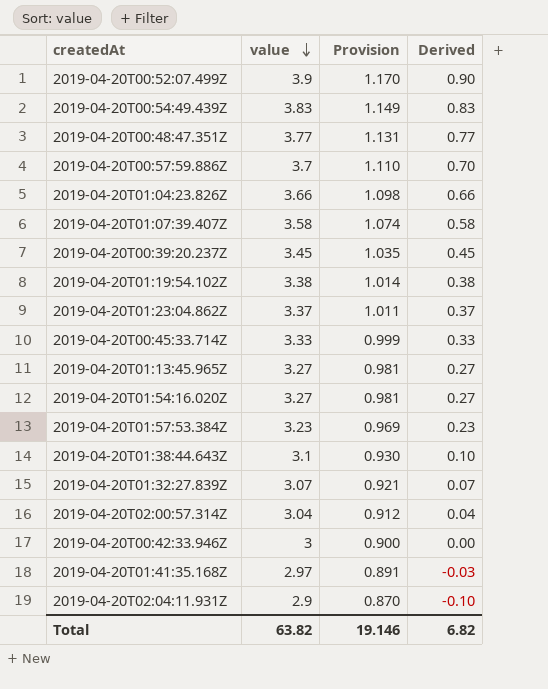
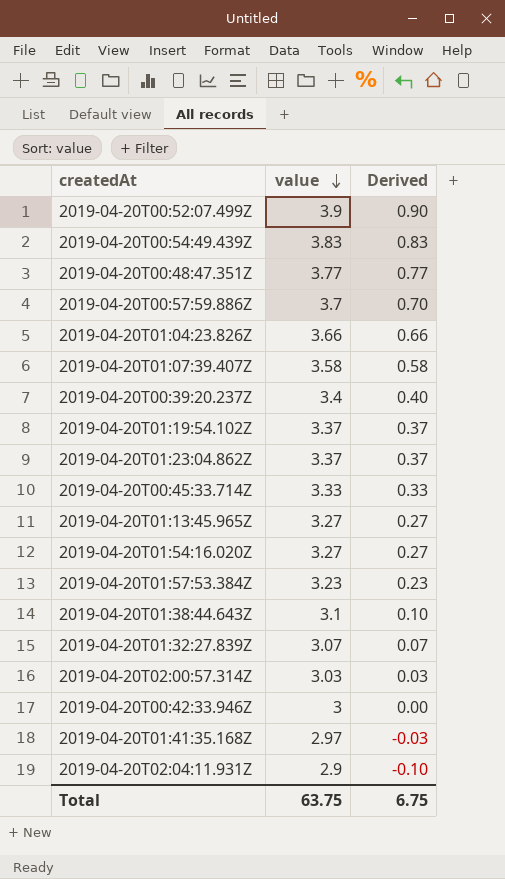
column Provision | formula: [value] * 0.3 -> none
2019-04-20T00:39:20.237Z | value: 3.45 -> 3.4
2019-04-20T00:39:20.237Z | Derived: 0.45 -> 0.40
2019-04-20T01:19:54.102Z | value: 3.38 -> 3.37
2019-04-20T01:19:54.102Z | Derived: 0.38 -> 0.37
2019-04-20T02:00:57.314Z | value: 3.04 -> 3.03
2019-04-20T02:00:57.314Z | Derived: 0.04 -> 0.03
Total | value: 63.82 -> 63.75
Total | Derived: 6.82 -> 6.75

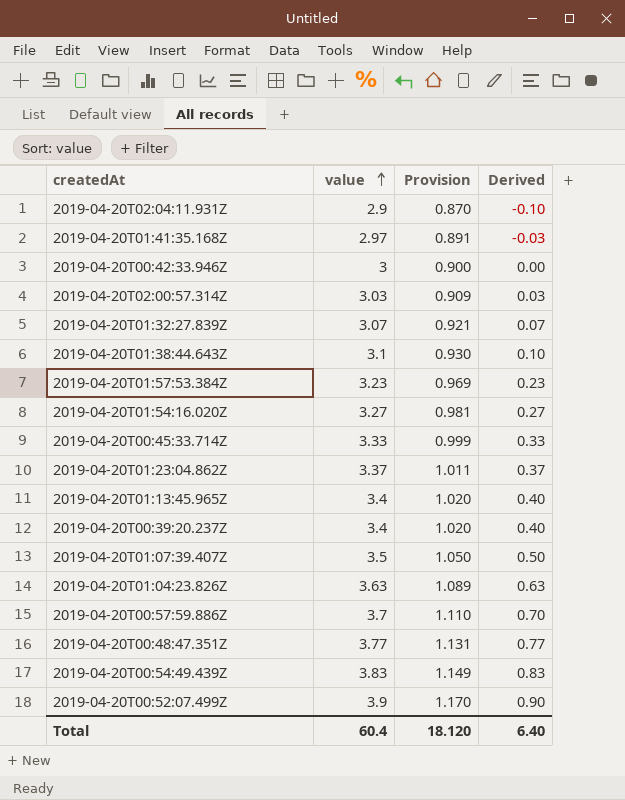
row order: value descending -> value ascending
column Provision | formula: none -> [value] * 0.3
row 2019-04-20T01:19:54.102Z: 3.37 | 0.37 -> none
2019-04-20T01:13:45.965Z | value: 3.27 -> 3.4
2019-04-20T01:13:45.965Z | Derived: 0.27 -> 0.40
2019-04-20T01:07:39.407Z | value: 3.58 -> 3.5
2019-04-20T01:07:39.407Z | Derived: 0.58 -> 0.50
2019-04-20T01:04:23.826Z | value: 3.66 -> 3.63
2019-04-20T01:04:23.826Z | Derived: 0.66 -> 0.63
Total | value: 63.75 -> 60.4
Total | Derived: 6.75 -> 6.40

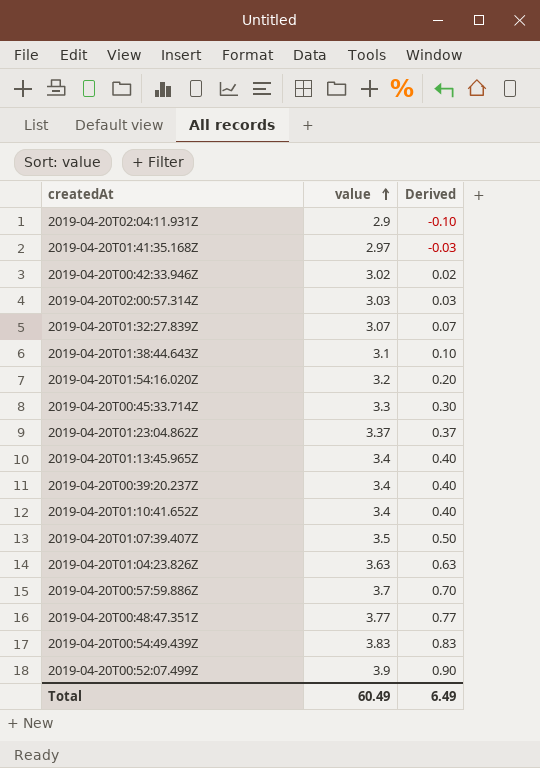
column Provision | formula: [value] * 0.3 -> none
row 2019-04-20T01:57:53.384Z: 3.23 | 0.969 | 0.23 -> none
2019-04-20T00:42:33.946Z | value: 3 -> 3.02
2019-04-20T00:42:33.946Z | Derived: 0.00 -> 0.02
2019-04-20T01:54:16.020Z | value: 3.27 -> 3.2
2019-04-20T01:54:16.020Z | Derived: 0.27 -> 0.20
2019-04-20T00:45:33.714Z | value: 3.33 -> 3.3
2019-04-20T00:45:33.714Z | Derived: 0.33 -> 0.30
row 2019-04-20T01:10:41.652Z: none -> 3.4 | 0.40
Total | value: 60.4 -> 60.49
Total | Derived: 6.40 -> 6.49

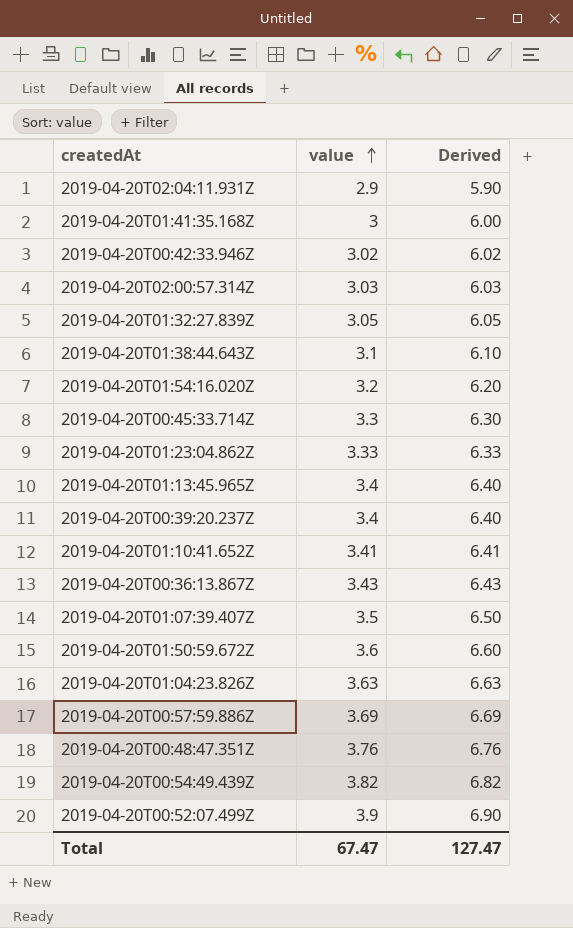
column Derived | formula: [value] - 3 -> [value] + 3
2019-04-20T01:41:35.168Z | value: 2.97 -> 3
2019-04-20T01:32:27.839Z | value: 3.07 -> 3.05
2019-04-20T01:23:04.862Z | value: 3.37 -> 3.33
2019-04-20T01:10:41.652Z | value: 3.4 -> 3.41
row 2019-04-20T00:36:13.867Z: none -> 3.43 | 6.43
row 2019-04-20T01:50:59.672Z: none -> 3.6 | 6.60
2019-04-20T00:57:59.886Z | value: 3.7 -> 3.69
2019-04-20T00:48:47.351Z | value: 3.77 -> 3.76
2019-04-20T00:54:49.439Z | value: 3.83 -> 3.82
Total | value: 60.49 -> 67.47
Total | Derived: 6.49 -> 127.47

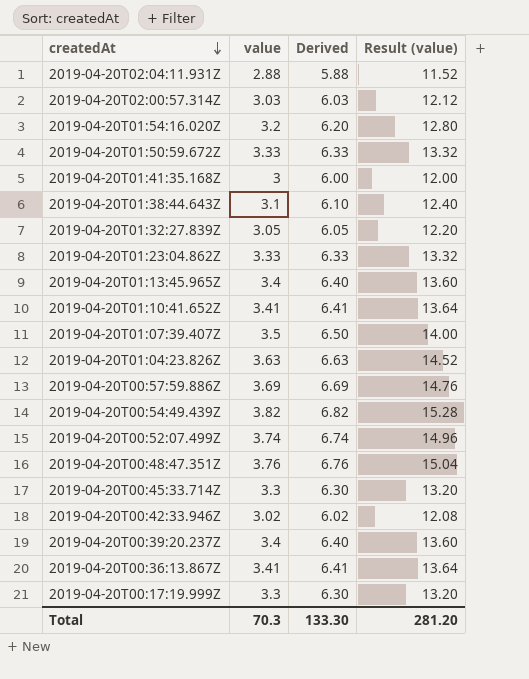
row order: value ascending -> createdAt descending
column Result (value) | formula: none -> [value] * 4
2019-04-20T02:04:11.931Z | value: 2.9 -> 2.88
2019-04-20T02:04:11.931Z | Derived: 5.90 -> 5.88
2019-04-20T01:50:59.672Z | value: 3.6 -> 3.33
2019-04-20T01:50:59.672Z | Derived: 6.60 -> 6.33
2019-04-20T00:52:07.499Z | value: 3.9 -> 3.74
2019-04-20T00:52:07.499Z | Derived: 6.90 -> 6.74
2019-04-20T00:36:13.867Z | value: 3.43 -> 3.41
2019-04-20T00:36:13.867Z | Derived: 6.43 -> 6.41
row 2019-04-20T00:17:19.999Z: none -> 3.3 | 6.30 | 13.20
Total | value: 67.47 -> 70.3
Total | Derived: 127.47 -> 133.30

